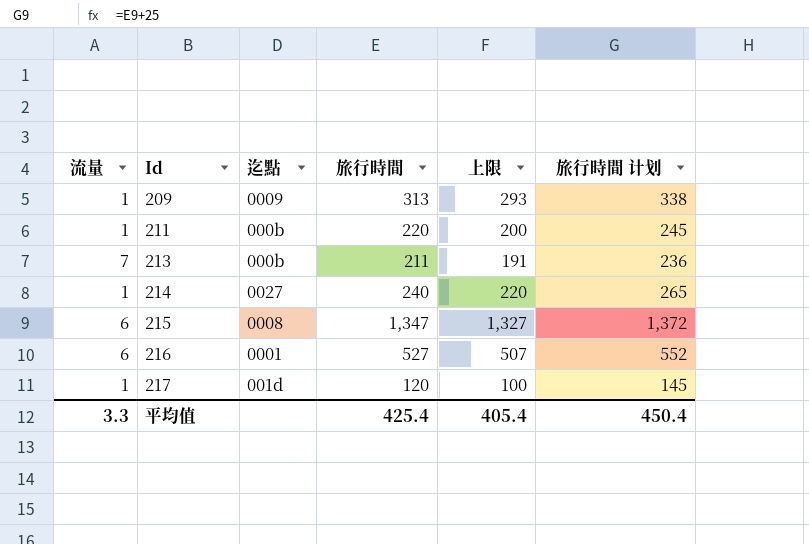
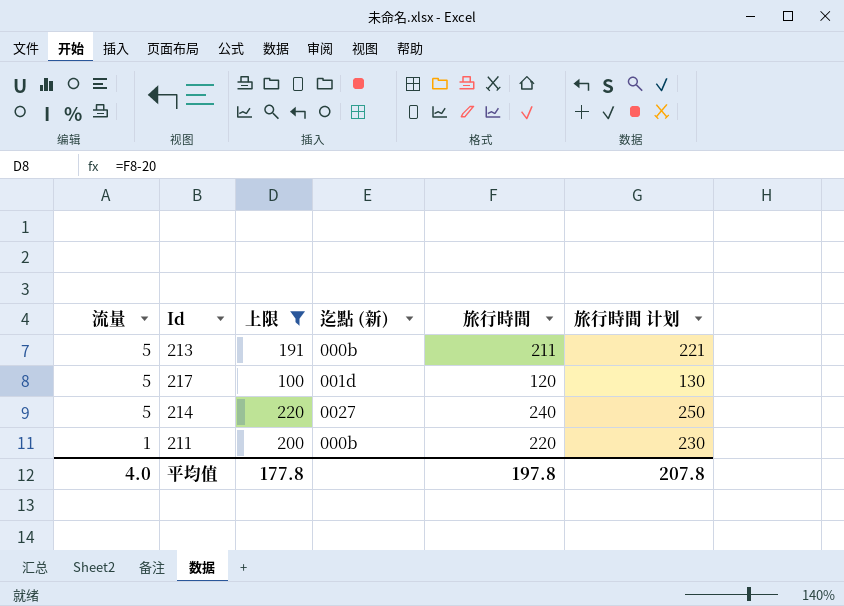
filter: none -> 上限 <= 220
row order: Id ascending -> 流量 descending
column 上限 | position: 5 -> 3
column name: 迄點 -> 迄點 (新)
column 旅行時間 计划 | formula: [旅行時間] + 25 -> [旅行時間] + 10
213 | 流量: 7 -> 5
217 | 流量: 1 -> 5
214 | 流量: 1 -> 5
平均值 | 流量: 3.3 -> 4.0
平均值 | 上限: 405.4 -> 177.8
平均值 | 旅行時間: 425.4 -> 197.8
平均值 | 旅行時間 计划: 450.4 -> 207.8

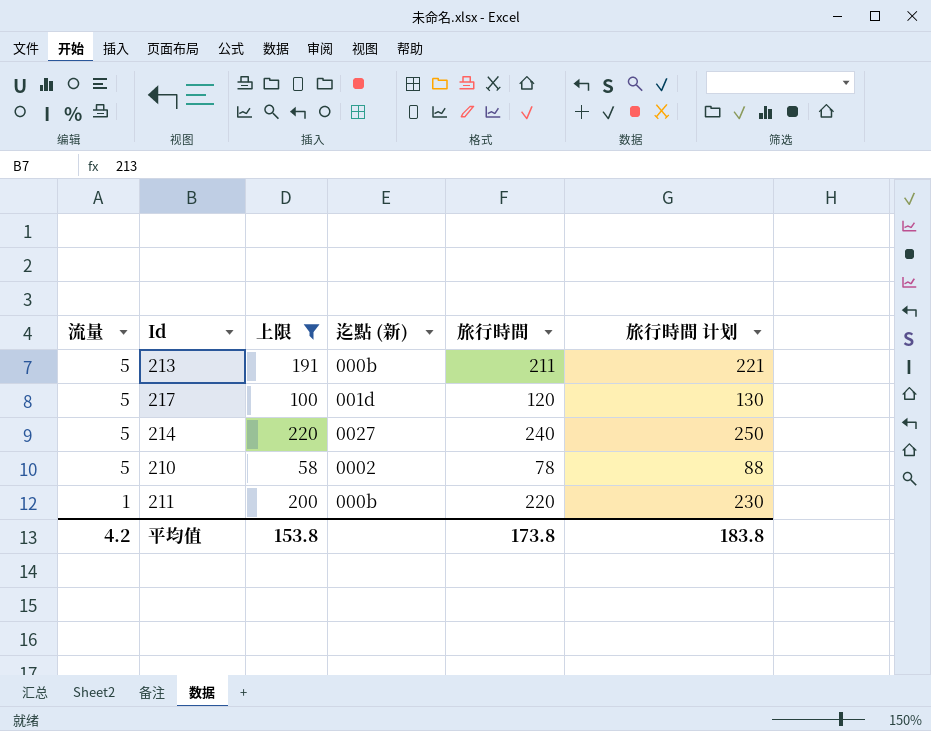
row 210: none -> 5 | 58 | 0002 | 78 | 88
平均值 | 流量: 4.0 -> 4.2
平均值 | 上限: 177.8 -> 153.8
平均值 | 旅行時間: 197.8 -> 173.8
平均值 | 旅行時間 计划: 207.8 -> 183.8

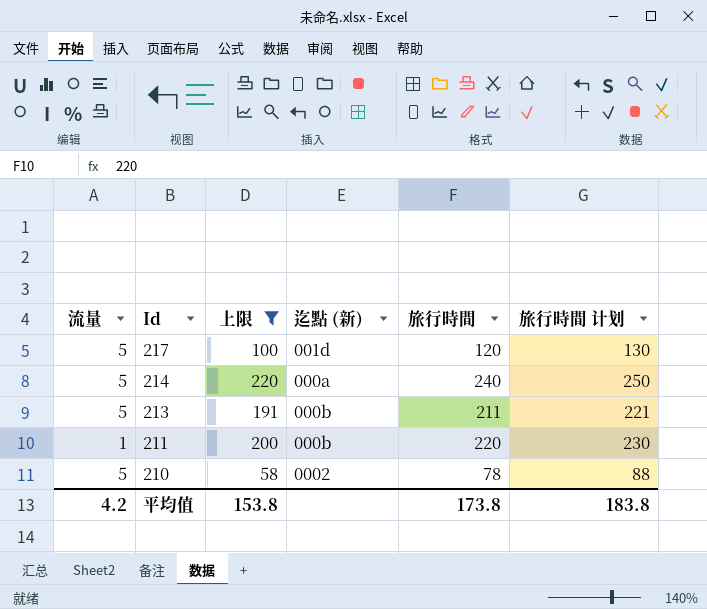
row order: 流量 descending -> Id descending
214 | 迄點 (新): 0027 -> 000a

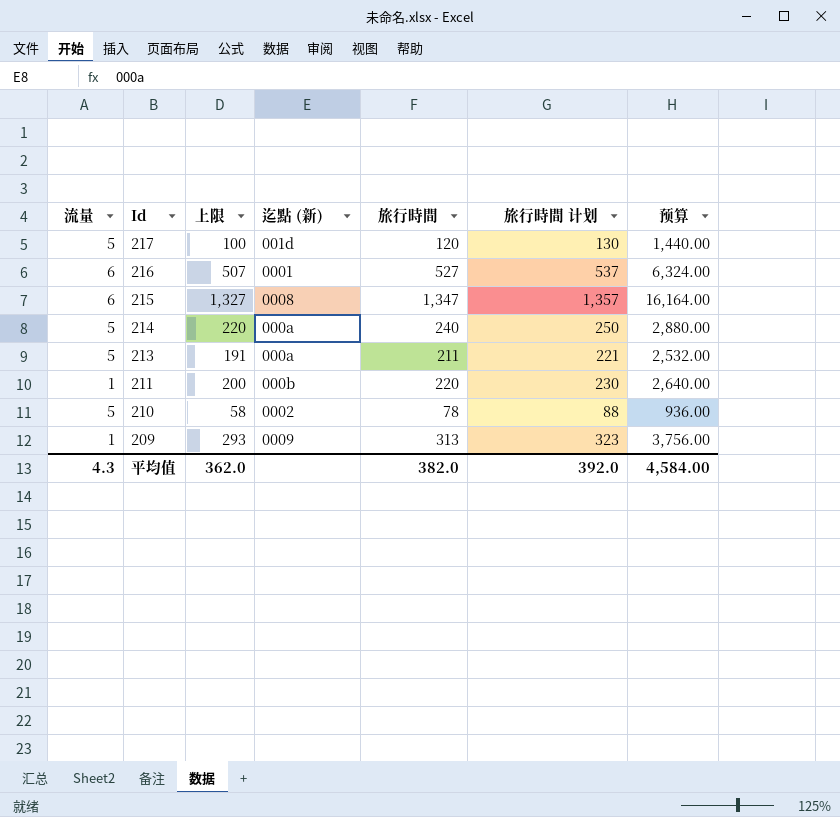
filter: 上限 <= 220 -> none
column 预算 | formula: none -> [旅行時間] * 12
213 | 迄點 (新): 000b -> 000a
平均值 | 流量: 4.2 -> 4.3
平均值 | 上限: 153.8 -> 362.0
平均值 | 旅行時間: 173.8 -> 382.0
平均值 | 旅行時間 计划: 183.8 -> 392.0

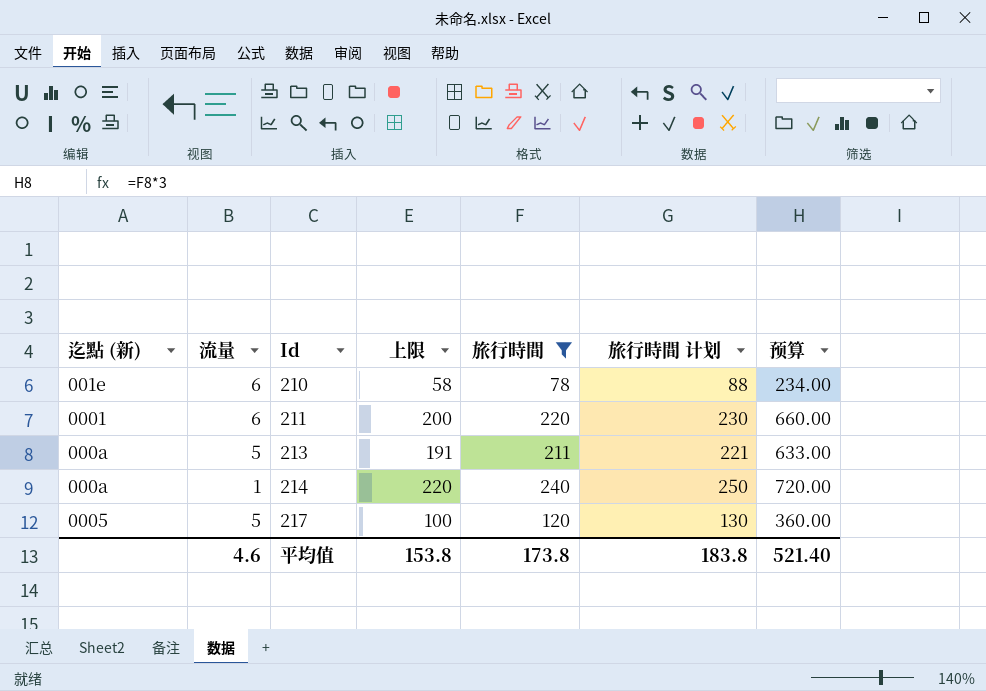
filter: none -> 旅行時間 <= 240
row order: Id descending -> Id ascending
column 迄點 (新) | position: 4 -> 1
column 预算 | formula: [旅行時間] * 12 -> [旅行時間] * 3
210 | 迄點 (新): 0002 -> 001e
210 | 流量: 5 -> 6
211 | 迄點 (新): 000b -> 0001
211 | 流量: 1 -> 6
214 | 流量: 5 -> 1
217 | 迄點 (新): 001d -> 0005
平均值 | 流量: 4.3 -> 4.6
平均值 | 上限: 362.0 -> 153.8
平均值 | 旅行時間: 382.0 -> 173.8
平均值 | 旅行時間 计划: 392.0 -> 183.8
平均值 | 预算: 4,584.00 -> 521.40

